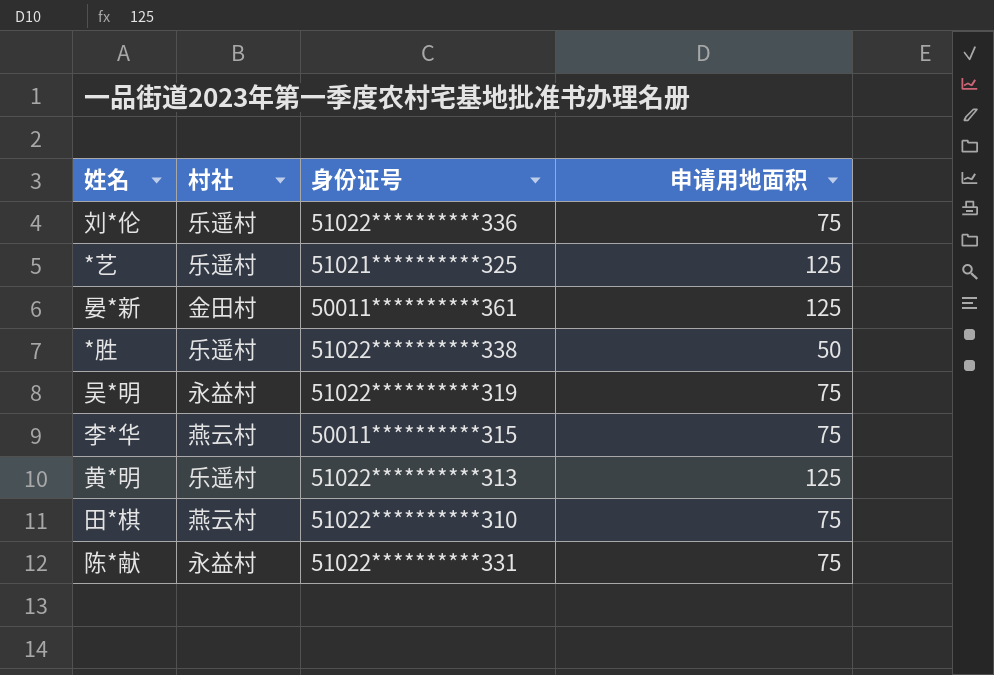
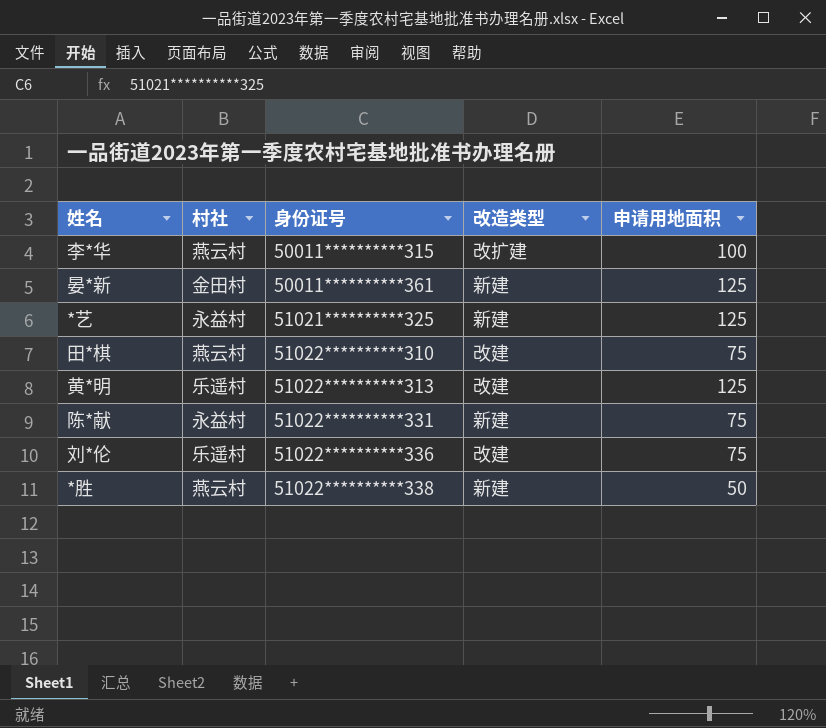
row order: none -> 身份证号 ascending
column 改造类型 | position: none -> 4
row 吴*明: 永益村 | 51022**********319 | 75 -> none
李*华 | 申请用地面积: 75 -> 100
*艺 | 村社: 乐遥村 -> 永益村
*胜 | 村社: 乐遥村 -> 燕云村

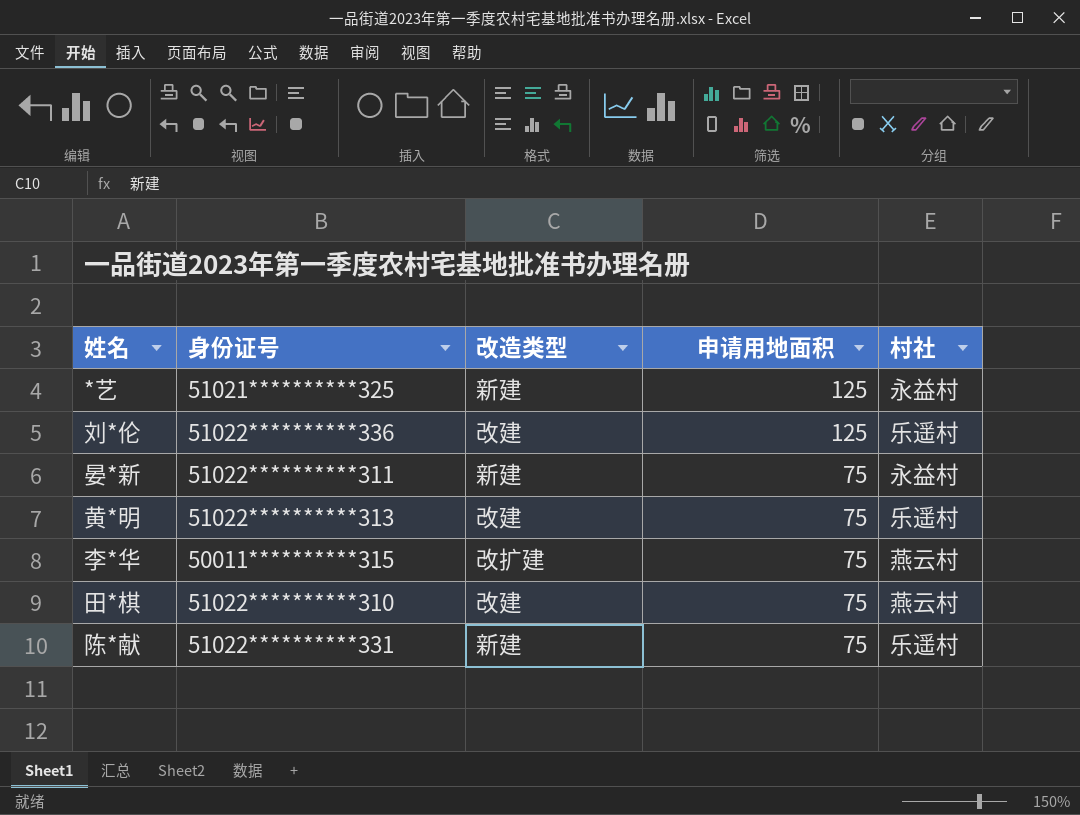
row order: 身份证号 ascending -> 申请用地面积 descending
column 村社 | position: 2 -> 5
row *胜: 燕云村 | 51022**********338 | 新建 | 50 -> none
刘*伦 | 申请用地面积: 75 -> 125
晏*新 | 身份证号: 50011**********361 -> 51022**********311
晏*新 | 申请用地面积: 125 -> 75
晏*新 | 村社: 金田村 -> 永益村
黄*明 | 申请用地面积: 125 -> 75
李*华 | 申请用地面积: 100 -> 75
陈*献 | 村社: 永益村 -> 乐遥村

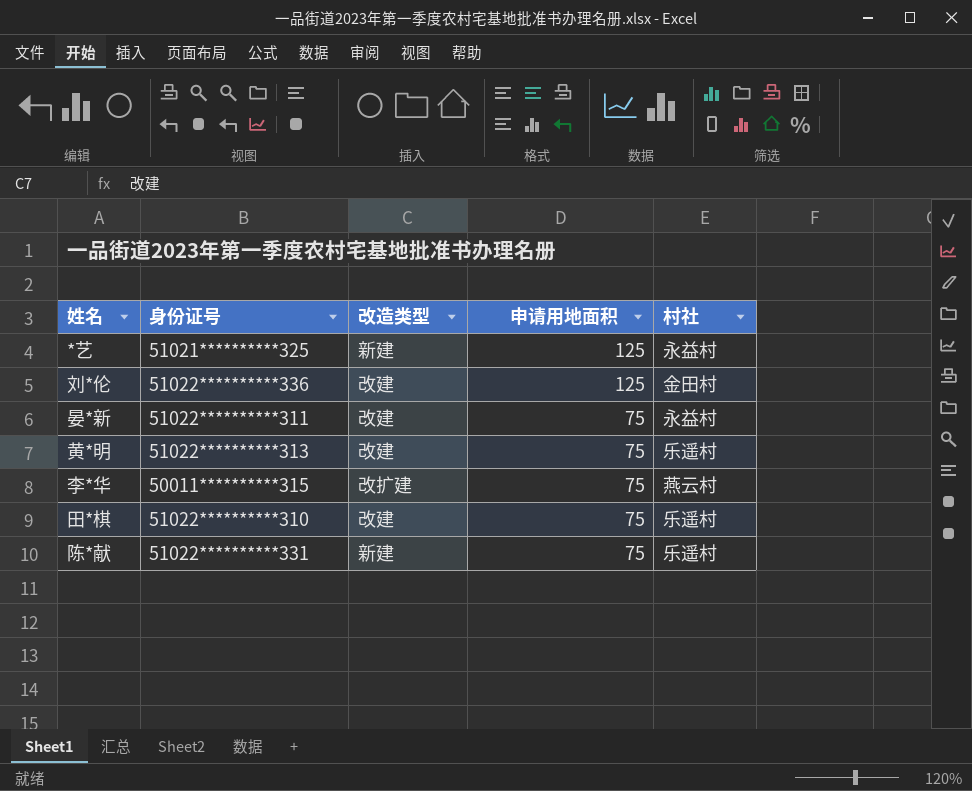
刘*伦 | 村社: 乐遥村 -> 金田村
晏*新 | 改造类型: 新建 -> 改建
田*棋 | 村社: 燕云村 -> 乐遥村

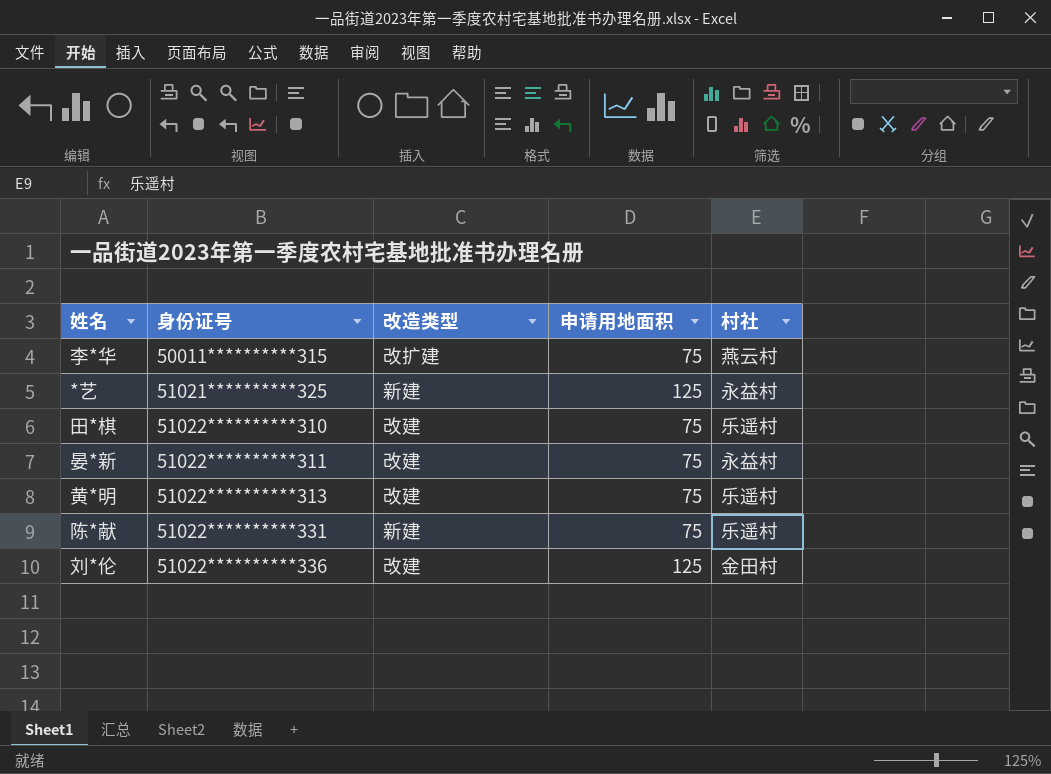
row order: 申请用地面积 descending -> 身份证号 ascending

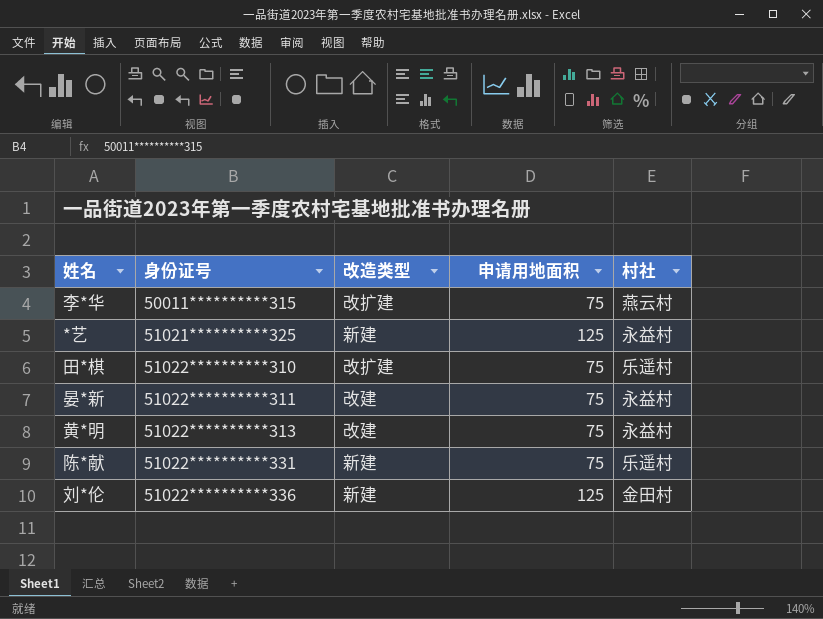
田*棋 | 改造类型: 改建 -> 改扩建
黄*明 | 村社: 乐遥村 -> 永益村
刘*伦 | 改造类型: 改建 -> 新建

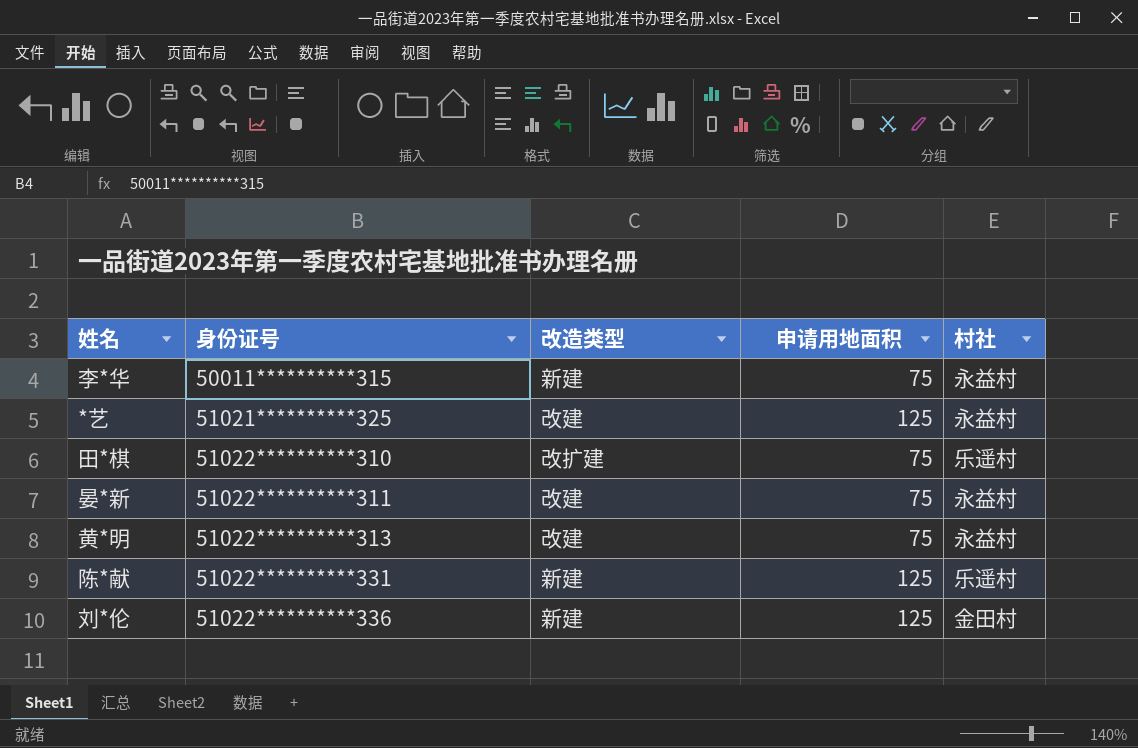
李*华 | 改造类型: 改扩建 -> 新建
李*华 | 村社: 燕云村 -> 永益村
*艺 | 改造类型: 新建 -> 改建
陈*献 | 申请用地面积: 75 -> 125

